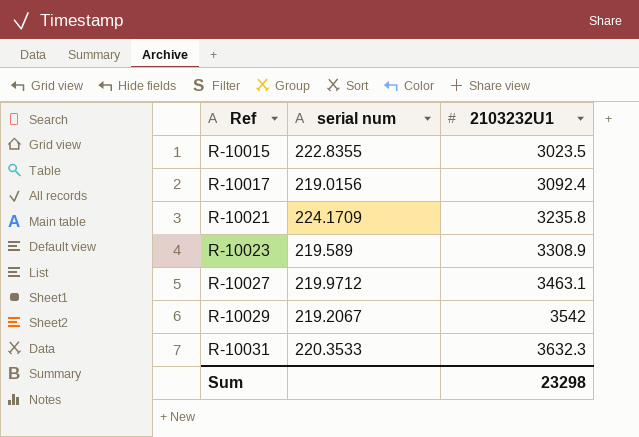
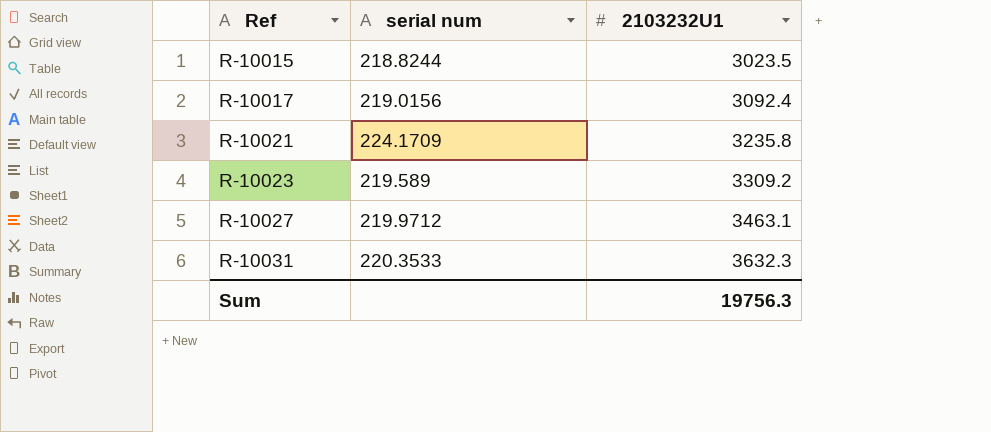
row R-10029: 219.2067 | 3542 -> none
R-10015 | serial num: 222.8355 -> 218.8244
R-10023 | 2103232U1: 3308.9 -> 3309.2
Sum | 2103232U1: 23298 -> 19756.3

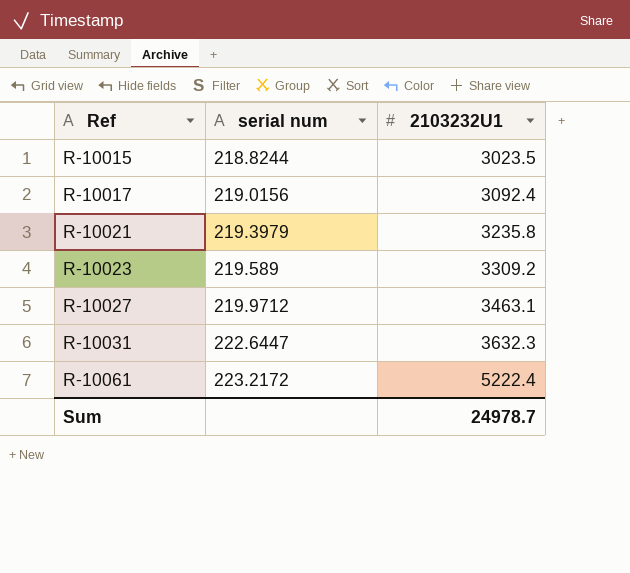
R-10021 | serial num: 224.1709 -> 219.3979
R-10031 | serial num: 220.3533 -> 222.6447
row R-10061: none -> 223.2172 | 5222.4
Sum | 2103232U1: 19756.3 -> 24978.7

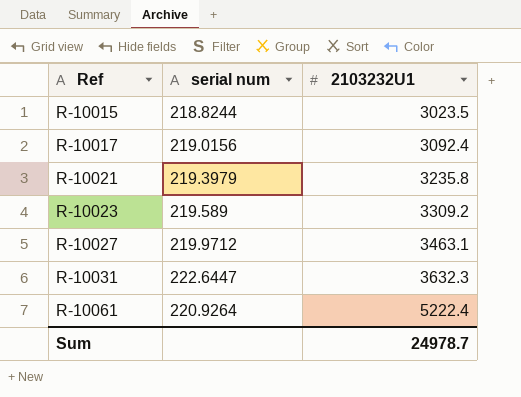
R-10061 | serial num: 223.2172 -> 220.9264

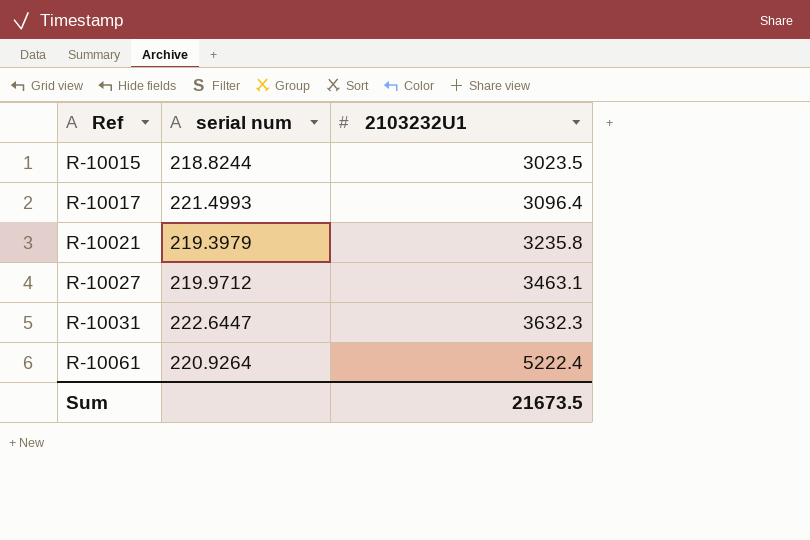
row R-10023: 219.589 | 3309.2 -> none
R-10017 | serial num: 219.0156 -> 221.4993
R-10017 | 2103232U1: 3092.4 -> 3096.4
Sum | 2103232U1: 24978.7 -> 21673.5

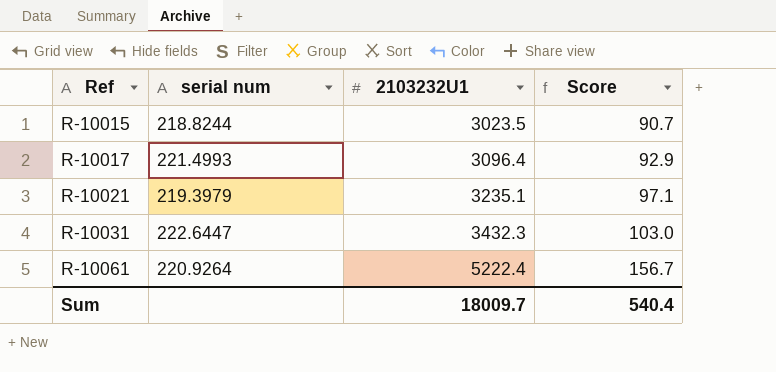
column Score | formula: none -> [2103232U1] * 0.03
row R-10027: 219.9712 | 3463.1 -> none
R-10021 | 2103232U1: 3235.8 -> 3235.1
R-10031 | 2103232U1: 3632.3 -> 3432.3
Sum | 2103232U1: 21673.5 -> 18009.7

